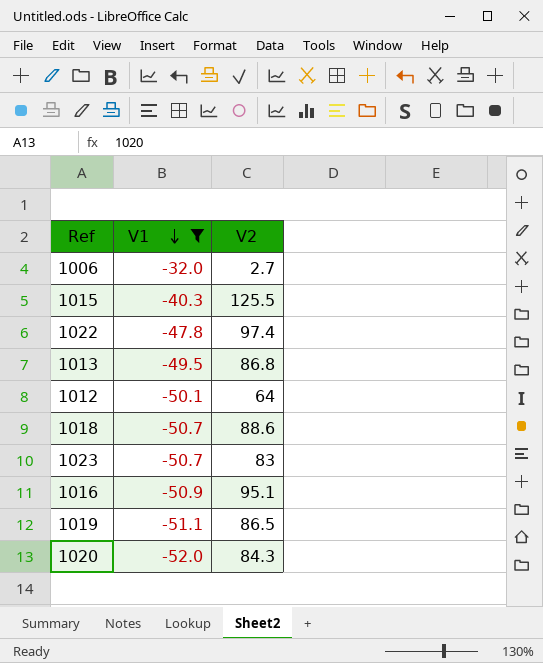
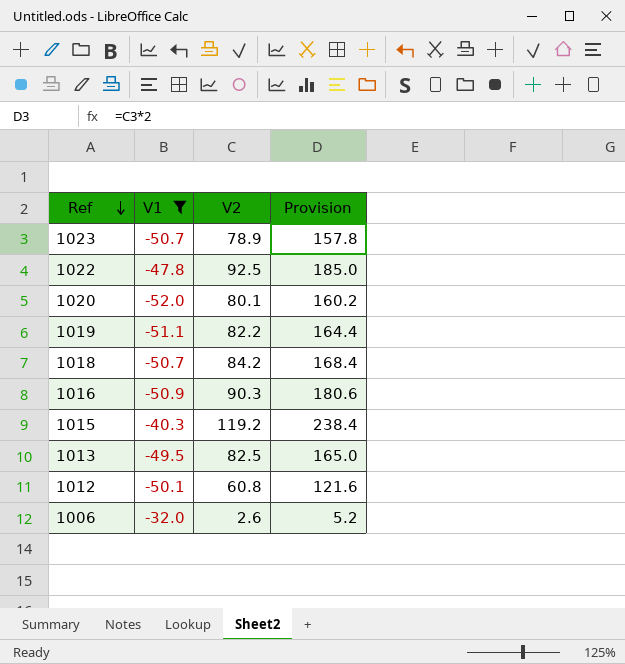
row order: V1 descending -> Ref descending
column Provision | formula: none -> [V2] * 2
1023 | V2: 83 -> 78.9
1022 | V2: 97.4 -> 92.5
1020 | V2: 84.3 -> 80.1
1019 | V2: 86.5 -> 82.2
1018 | V2: 88.6 -> 84.2
1016 | V2: 95.1 -> 90.3
1015 | V2: 125.5 -> 119.2
1013 | V2: 86.8 -> 82.5
1012 | V2: 64 -> 60.8
1006 | V2: 2.7 -> 2.6

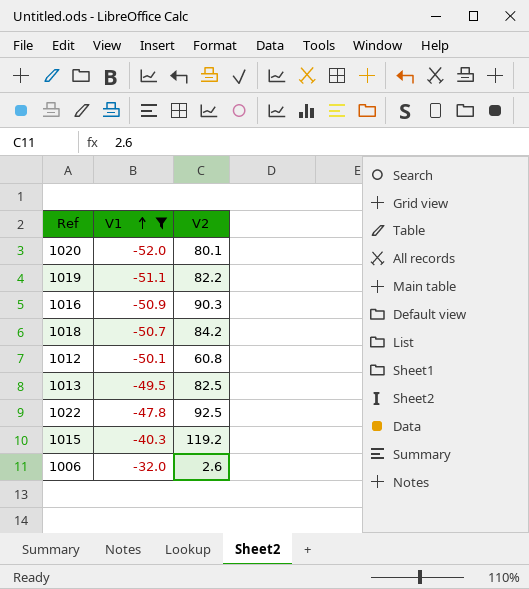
row order: Ref descending -> V1 ascending
column Provision | formula: [V2] * 2 -> none
row 1023: -50.7 | 78.9 | 157.8 -> none

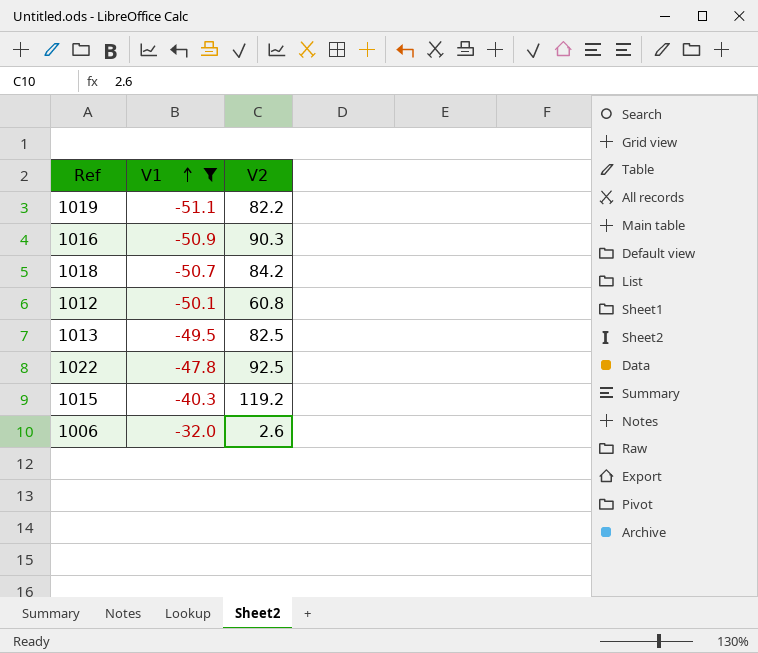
row 1020: -52.0 | 80.1 -> none

